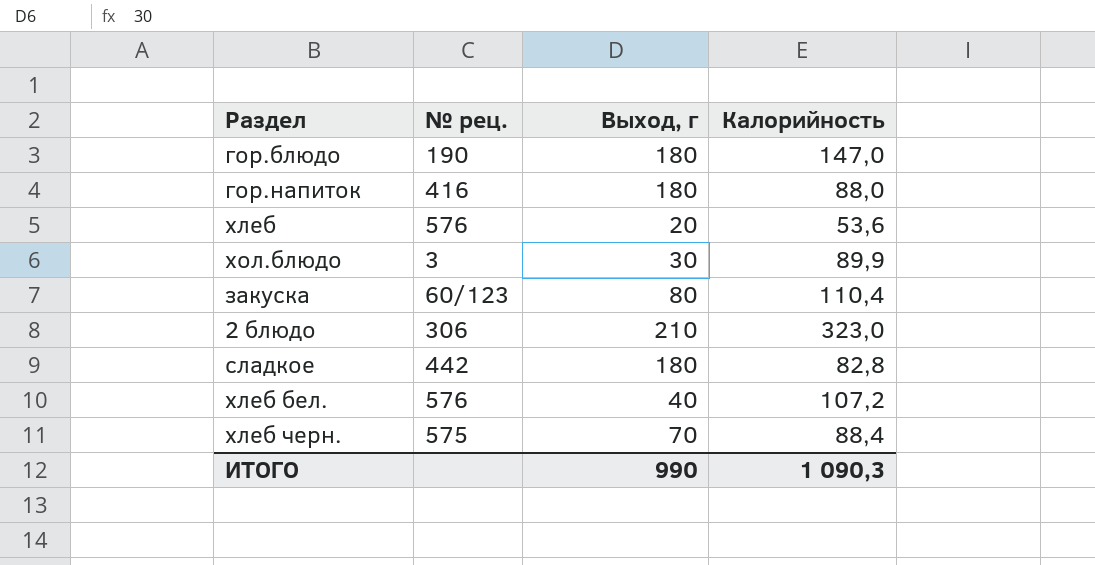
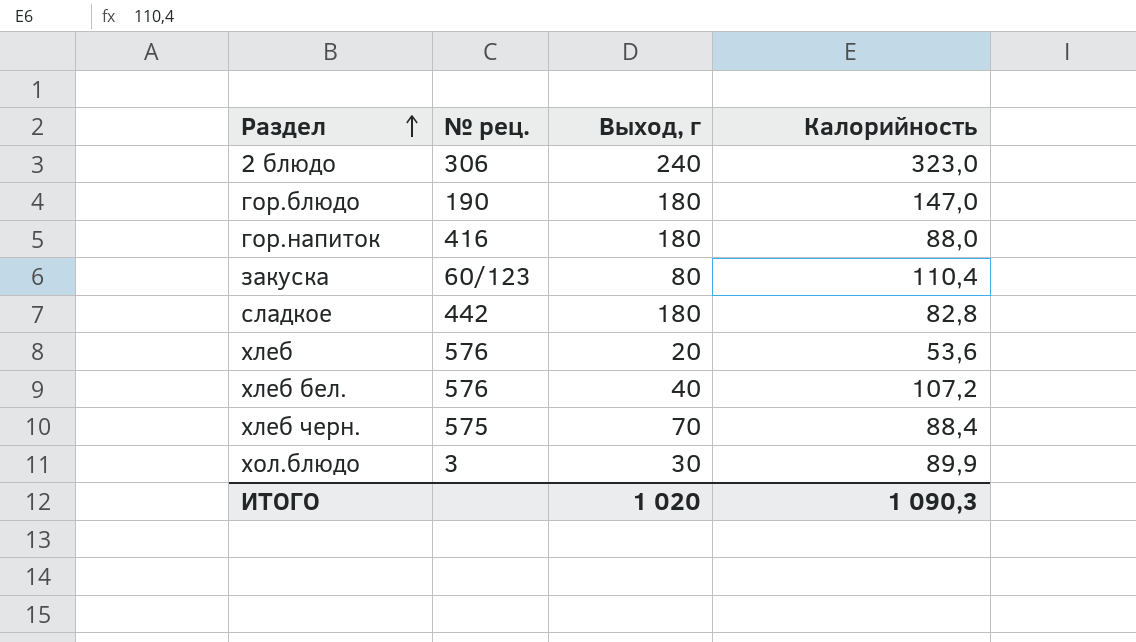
row order: none -> Раздел ascending
2 блюдо | Выход, г: 210 -> 240
ИТОГО | Выход, г: 990 -> 1 020

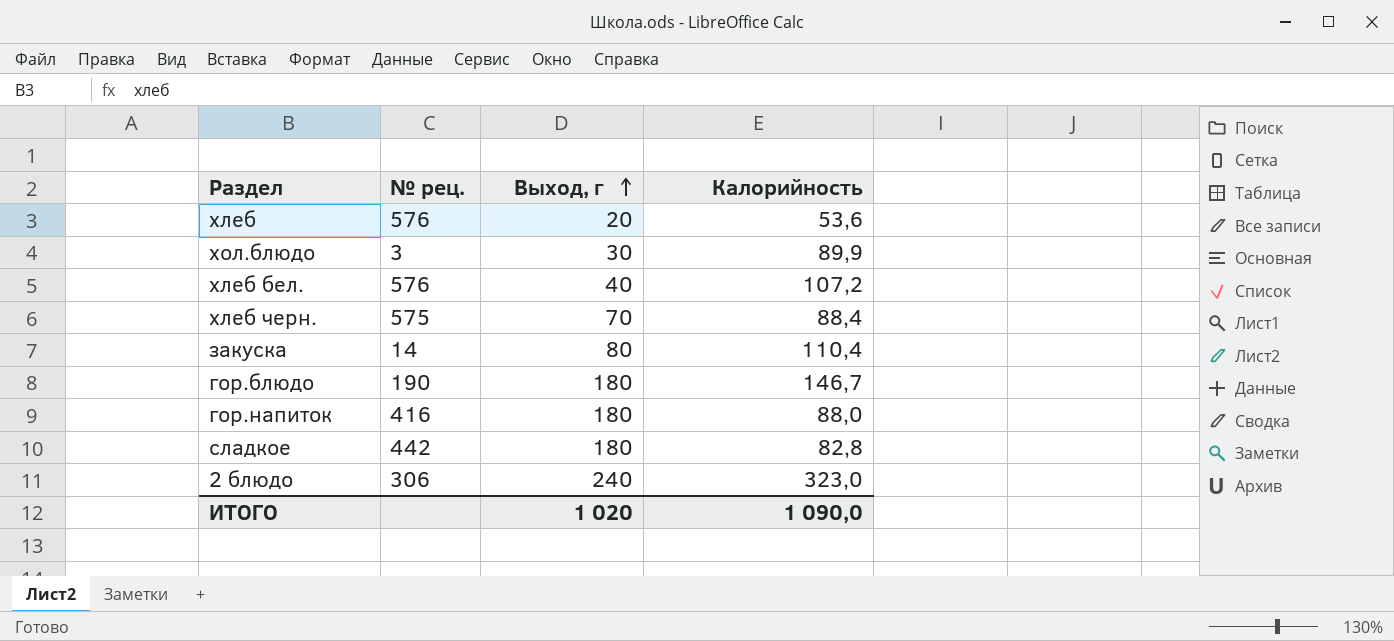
row order: Раздел ascending -> Выход, г ascending
закуска | № рец.: 60/123 -> 14
гор.блюдо | Калорийность: 147,0 -> 146,7
ИТОГО | Калорийность: 1 090,3 -> 1 090,0

